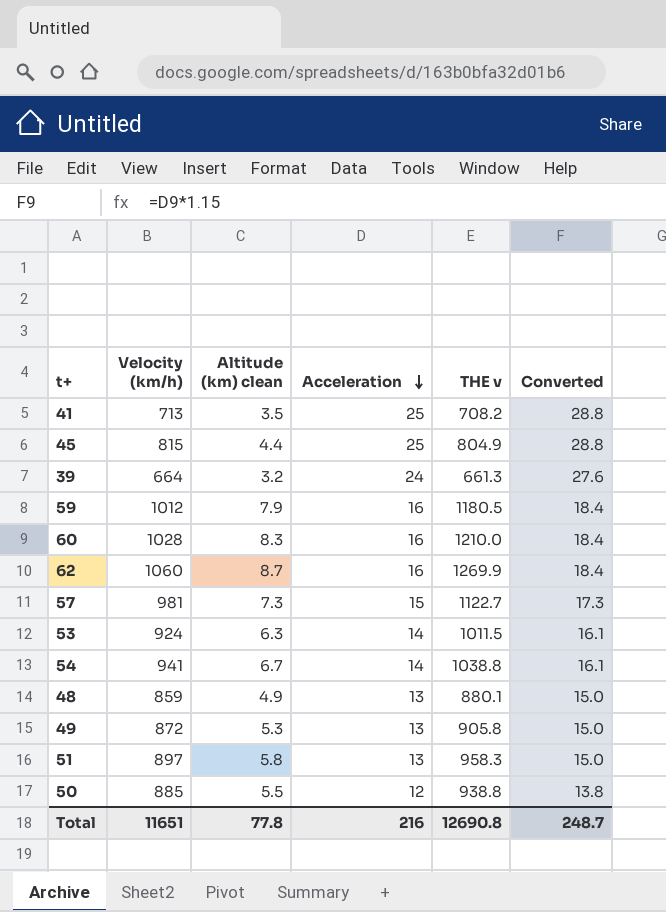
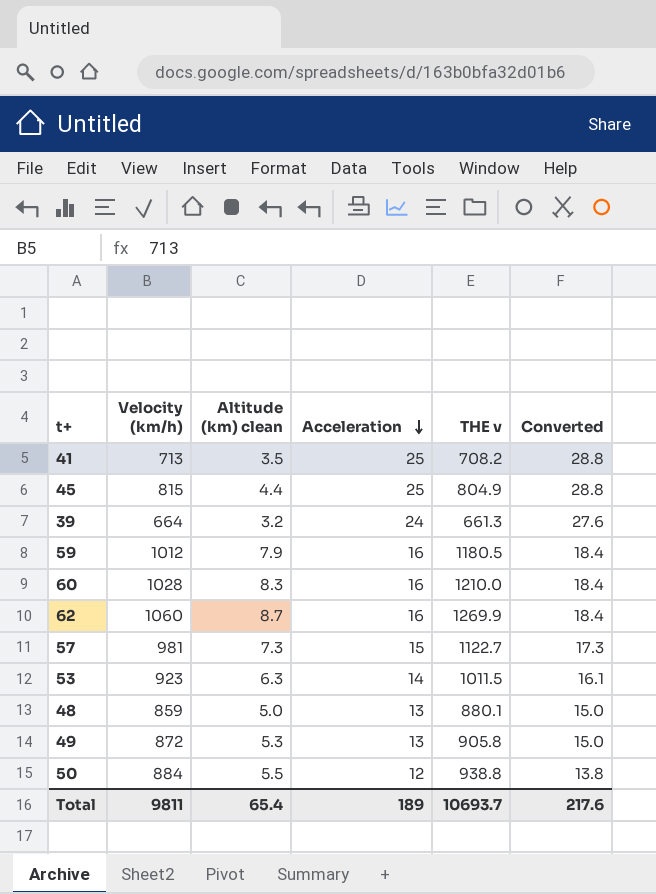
row 54: 941 | 6.7 | 14 | 1038.8 | 16.1 -> none
row 51: 897 | 5.8 | 13 | 958.3 | 15.0 -> none
53 | Velocity (km/h): 924 -> 923
48 | Altitude (km) clean: 4.9 -> 5.0
50 | Velocity (km/h): 885 -> 884
Total | Velocity (km/h): 11651 -> 9811
Total | Altitude (km) clean: 77.8 -> 65.4
Total | Acceleration: 216 -> 189
Total | THE v: 12690.8 -> 10693.7
Total | Converted: 248.7 -> 217.6

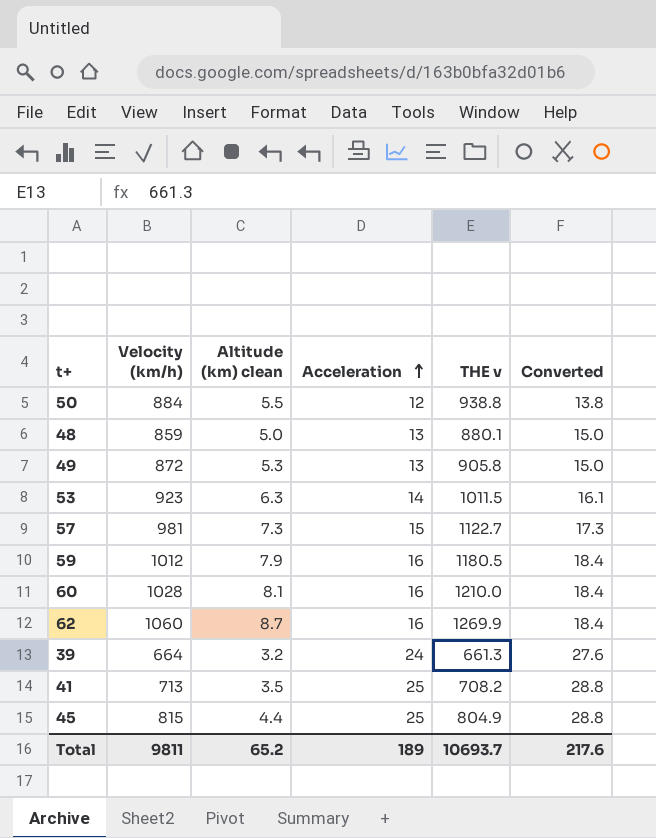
row order: Acceleration descending -> Acceleration ascending
60 | Altitude (km) clean: 8.3 -> 8.1
Total | Altitude (km) clean: 65.4 -> 65.2

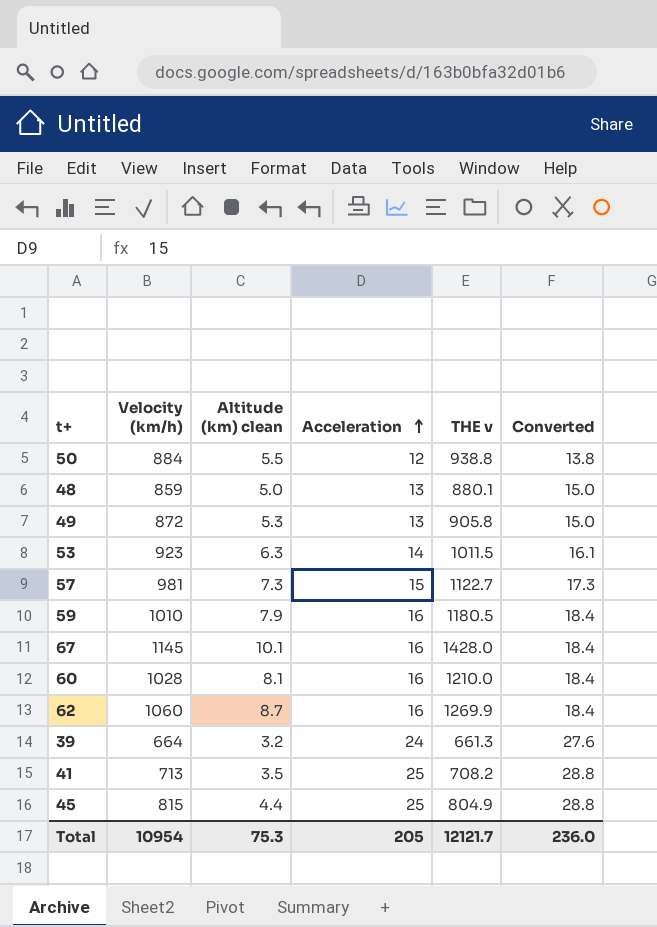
59 | Velocity (km/h): 1012 -> 1010
row 67: none -> 1145 | 10.1 | 16 | 1428.0 | 18.4
Total | Velocity (km/h): 9811 -> 10954
Total | Altitude (km) clean: 65.2 -> 75.3
Total | Acceleration: 189 -> 205
Total | THE v: 10693.7 -> 12121.7
Total | Converted: 217.6 -> 236.0

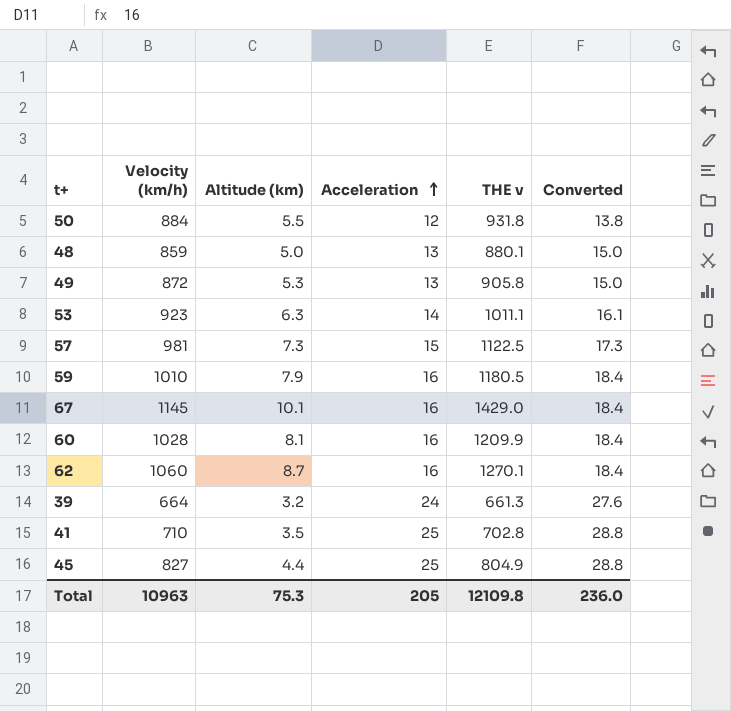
column name: Altitude (km) clean -> Altitude (km)
50 | THE v: 938.8 -> 931.8
53 | THE v: 1011.5 -> 1011.1
57 | THE v: 1122.7 -> 1122.5
67 | THE v: 1428.0 -> 1429.0
60 | THE v: 1210.0 -> 1209.9
62 | THE v: 1269.9 -> 1270.1
41 | Velocity (km/h): 713 -> 710
41 | THE v: 708.2 -> 702.8
45 | Velocity (km/h): 815 -> 827
Total | Velocity (km/h): 10954 -> 10963
Total | THE v: 12121.7 -> 12109.8

